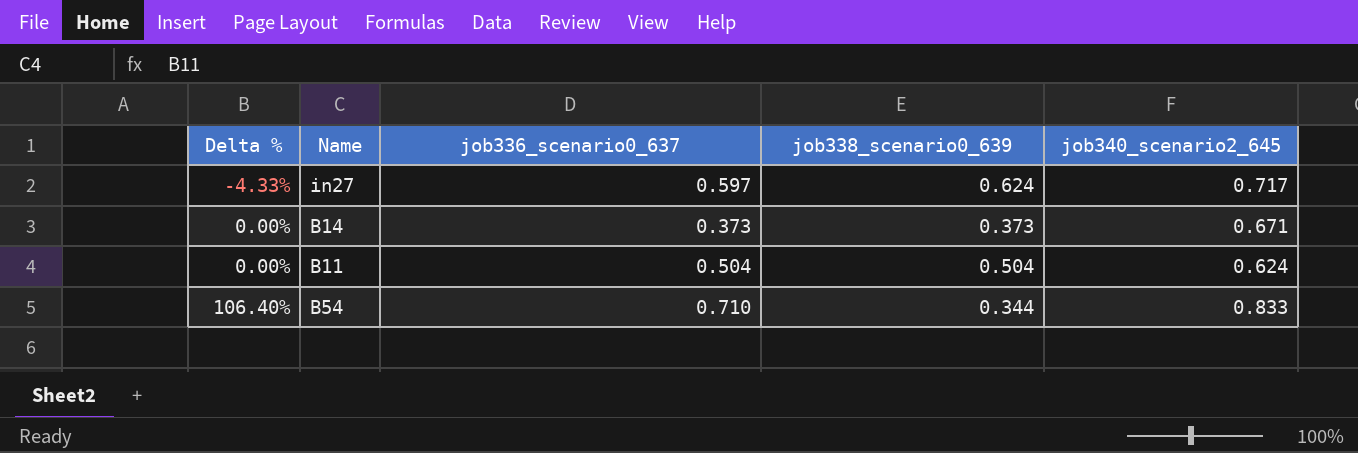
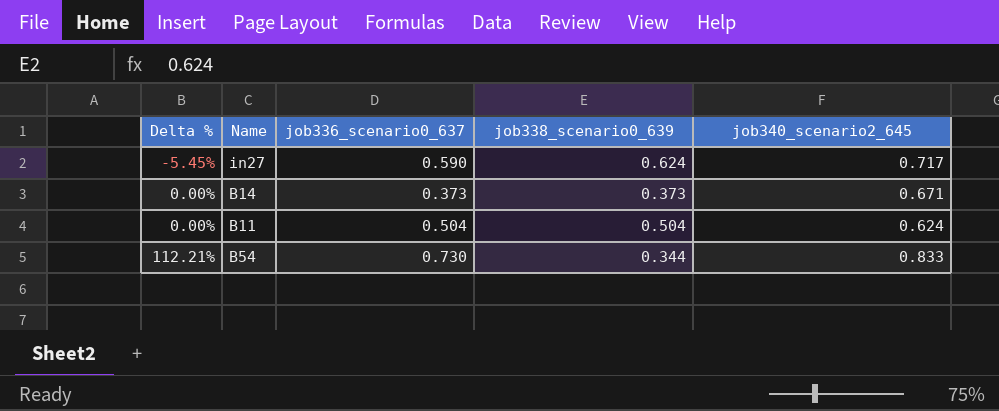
in27 | Delta %: -4.33% -> -5.45%
in27 | job336_scenario0_637: 0.597 -> 0.590
B54 | Delta %: 106.40% -> 112.21%
B54 | job336_scenario0_637: 0.710 -> 0.730

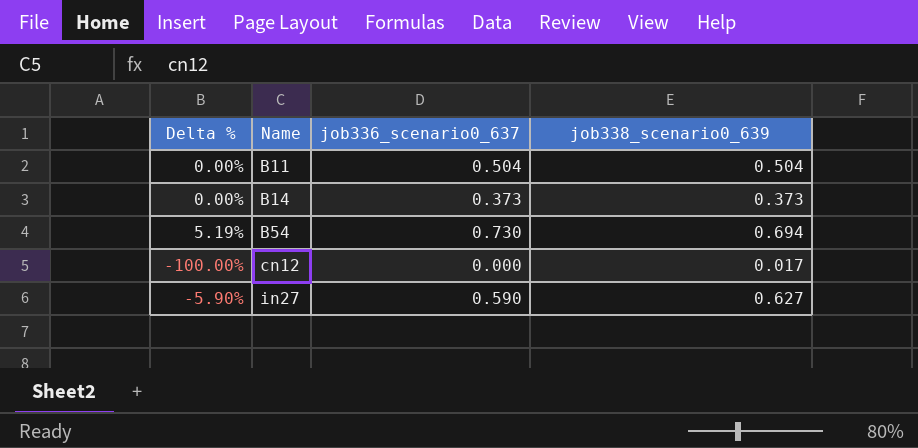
row order: Delta % ascending -> Name ascending
column job340_scenario2_645 | position: 5 -> none
B54 | Delta %: 112.21% -> 5.19%
B54 | job338_scenario0_639: 0.344 -> 0.694
row cn12: none -> -100.00% | 0.000 | 0.017
in27 | Delta %: -5.45% -> -5.90%
in27 | job338_scenario0_639: 0.624 -> 0.627

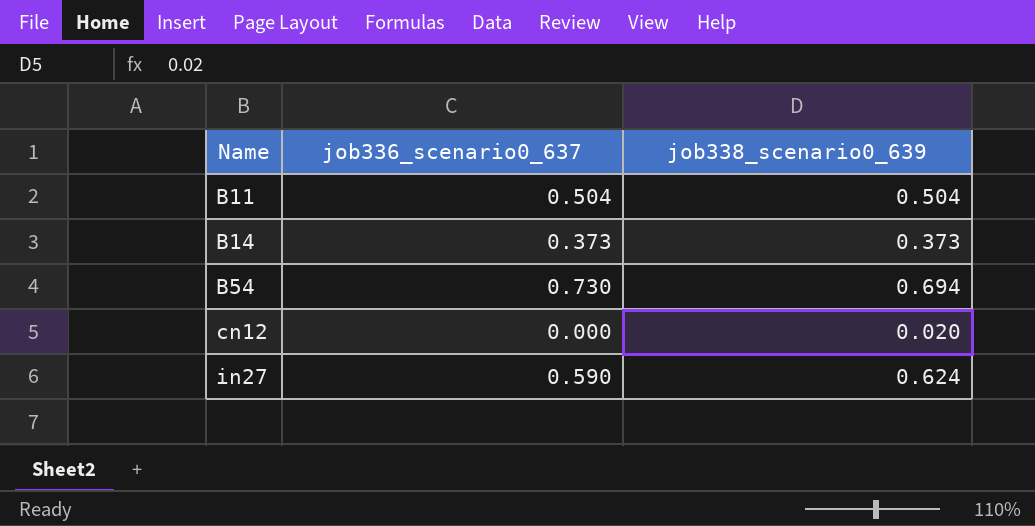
column Delta % | formula: ([job336_scenario0_637] - [job338_scenario0_639]) / [job338_scenario0_639] -> none
cn12 | job338_scenario0_639: 0.017 -> 0.020
in27 | job338_scenario0_639: 0.627 -> 0.624

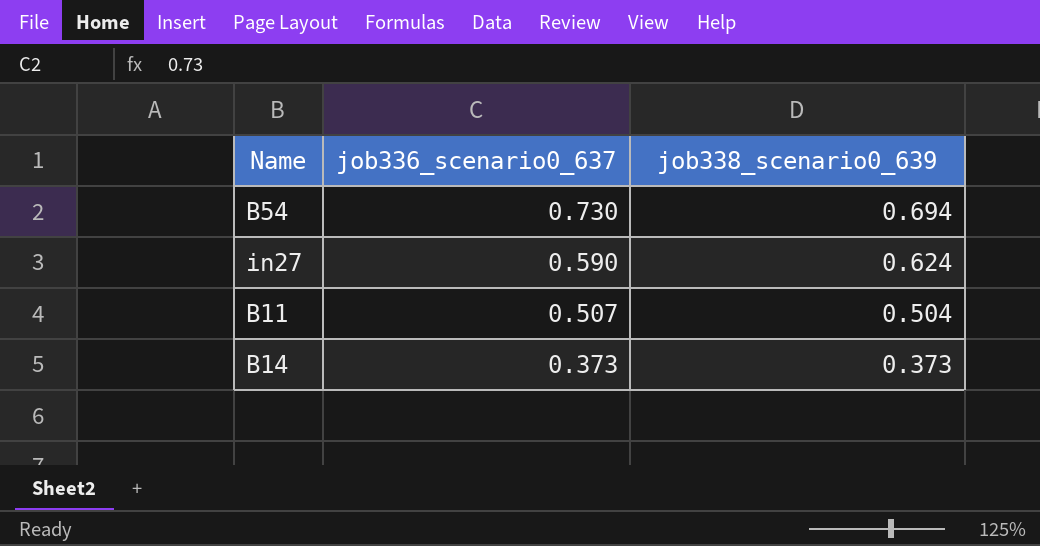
row order: Name ascending -> job336_scenario0_637 descending
row cn12: 0.000 | 0.020 -> none
B11 | job336_scenario0_637: 0.504 -> 0.507

